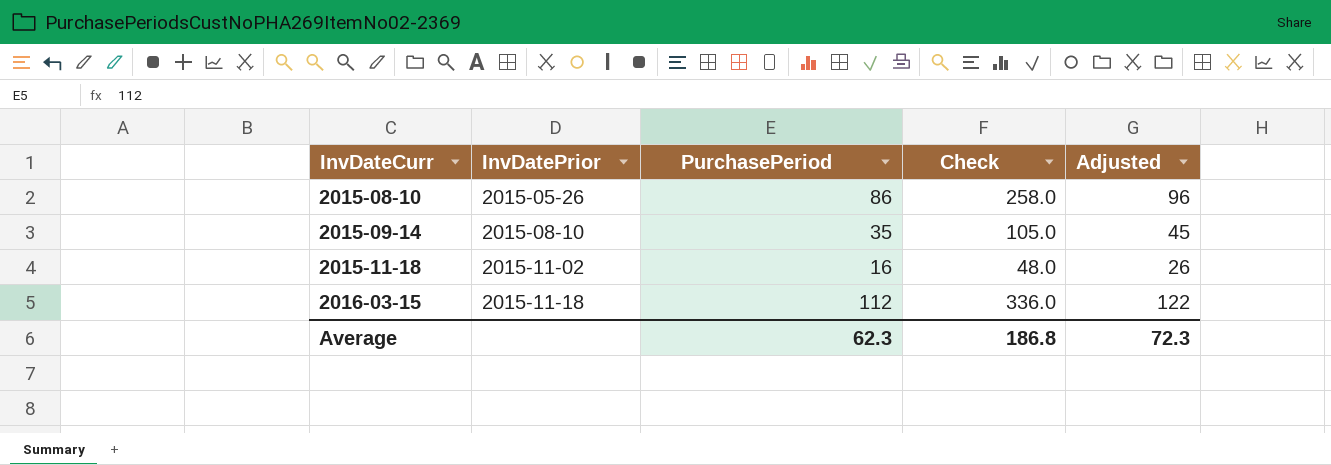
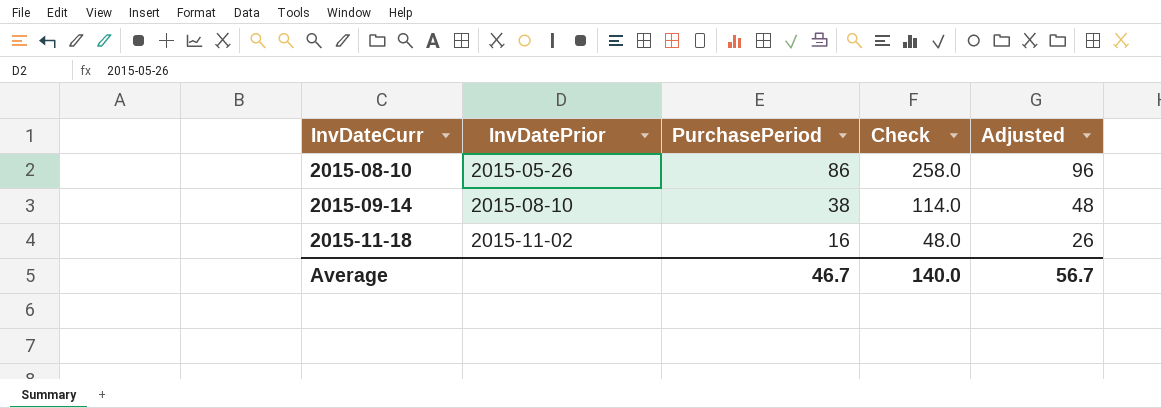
row 2016-03-15: 2015-11-18 | 112 | 336.0 | 122 -> none
2015-09-14 | PurchasePeriod: 35 -> 38
2015-09-14 | Check: 105.0 -> 114.0
2015-09-14 | Adjusted: 45 -> 48
Average | PurchasePeriod: 62.3 -> 46.7
Average | Check: 186.8 -> 140.0
Average | Adjusted: 72.3 -> 56.7

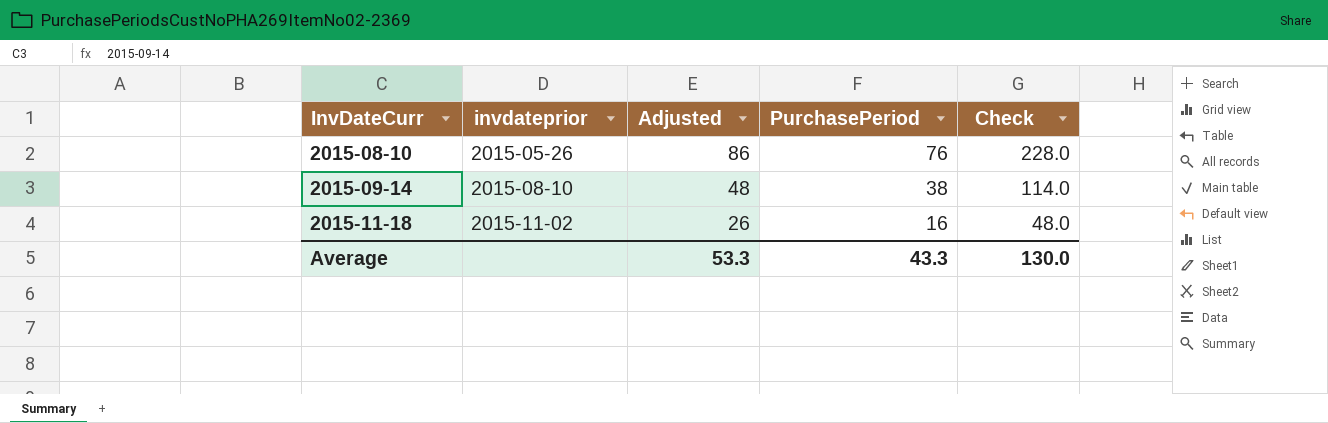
column name: InvDatePrior -> invdateprior
column Adjusted | position: 5 -> 3
2015-08-10 | Adjusted: 96 -> 86
2015-08-10 | PurchasePeriod: 86 -> 76
2015-08-10 | Check: 258.0 -> 228.0
Average | Adjusted: 56.7 -> 53.3
Average | PurchasePeriod: 46.7 -> 43.3
Average | Check: 140.0 -> 130.0

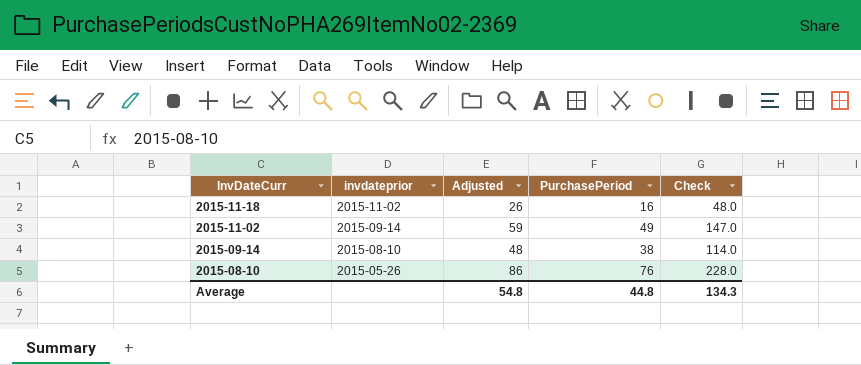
row order: InvDateCurr ascending -> InvDateCurr descending
row 2015-11-02: none -> 2015-09-14 | 59 | 49 | 147.0
Average | Adjusted: 53.3 -> 54.8
Average | PurchasePeriod: 43.3 -> 44.8
Average | Check: 130.0 -> 134.3

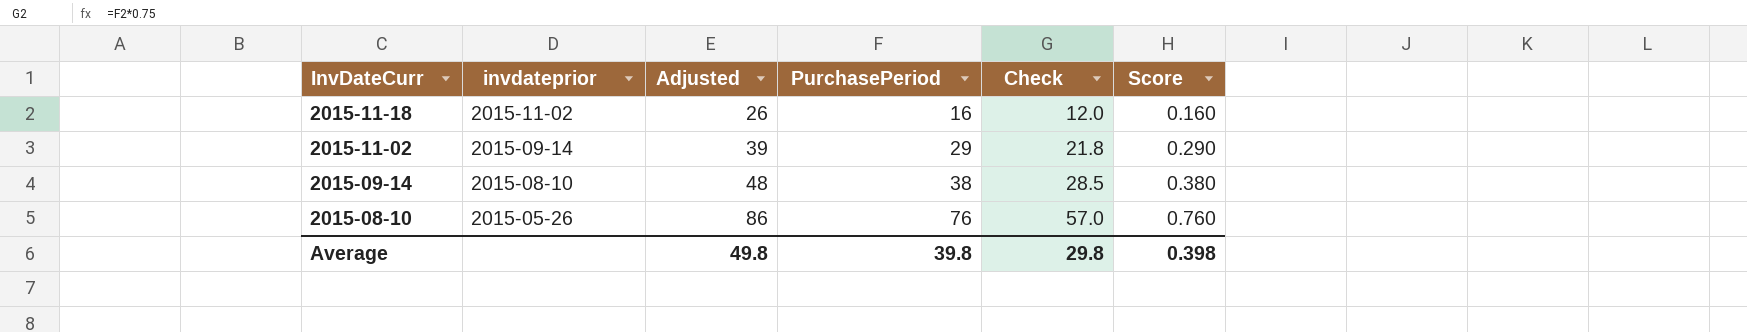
column Check | formula: [PurchasePeriod] * 3 -> [PurchasePeriod] * 0.75
column Score | formula: none -> [PurchasePeriod] * 0.01
2015-11-02 | Adjusted: 59 -> 39
2015-11-02 | PurchasePeriod: 49 -> 29
Average | Adjusted: 54.8 -> 49.8
Average | PurchasePeriod: 44.8 -> 39.8
Average | Check: 134.3 -> 29.8

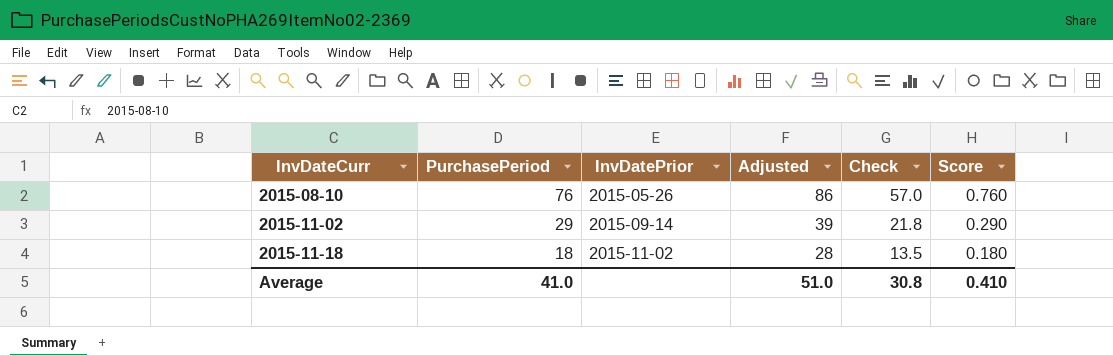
row order: InvDateCurr descending -> InvDateCurr ascending
column PurchasePeriod | position: 4 -> 2
column name: invdateprior -> InvDatePrior
row 2015-09-14: 2015-08-10 | 48 | 38 | 28.5 | 0.380 -> none
2015-11-18 | PurchasePeriod: 16 -> 18
2015-11-18 | Adjusted: 26 -> 28
2015-11-18 | Check: 12.0 -> 13.5
2015-11-18 | Score: 0.160 -> 0.180
Average | PurchasePeriod: 39.8 -> 41.0
Average | Adjusted: 49.8 -> 51.0
Average | Check: 29.8 -> 30.8
Average | Score: 0.398 -> 0.410

